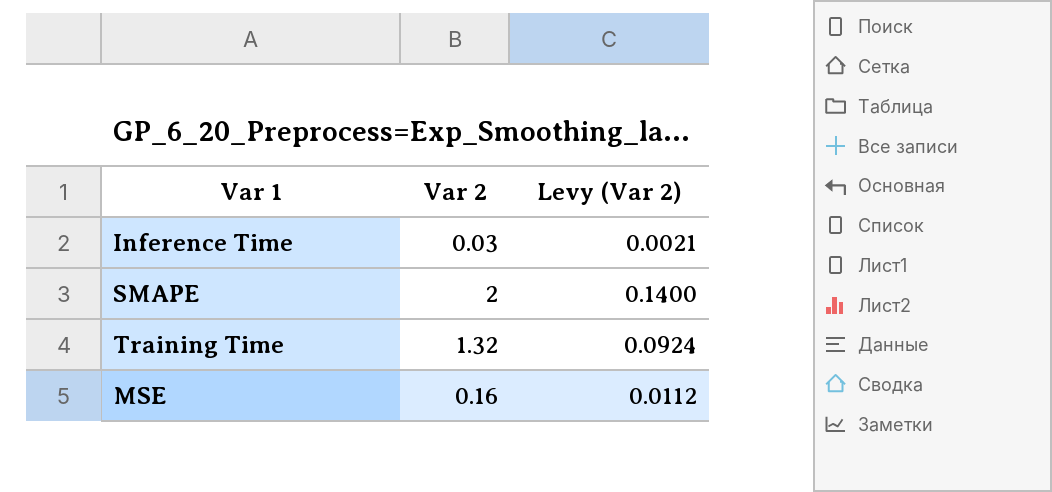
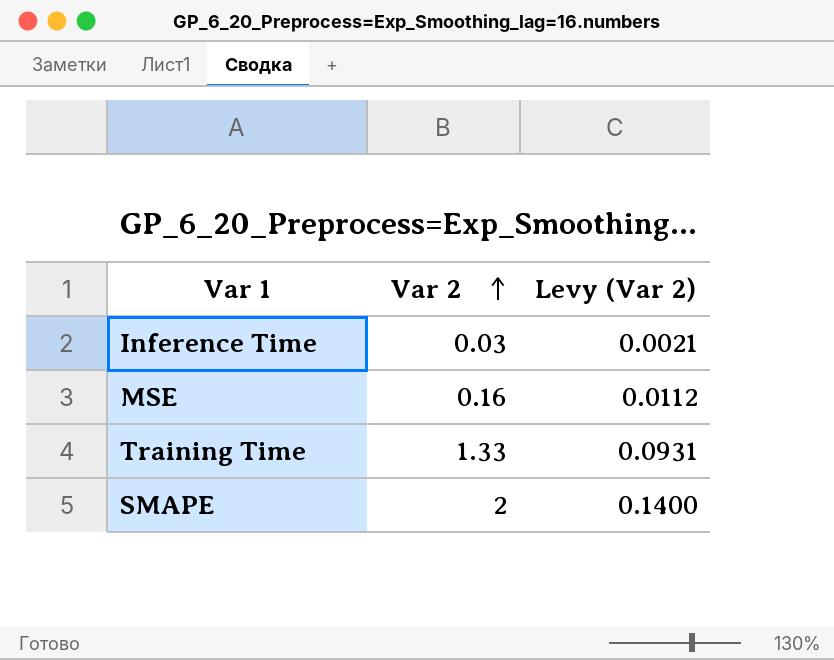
row order: none -> Var 2 ascending
Training Time | Var 2: 1.32 -> 1.33
Training Time | Levy (Var 2): 0.0924 -> 0.0931

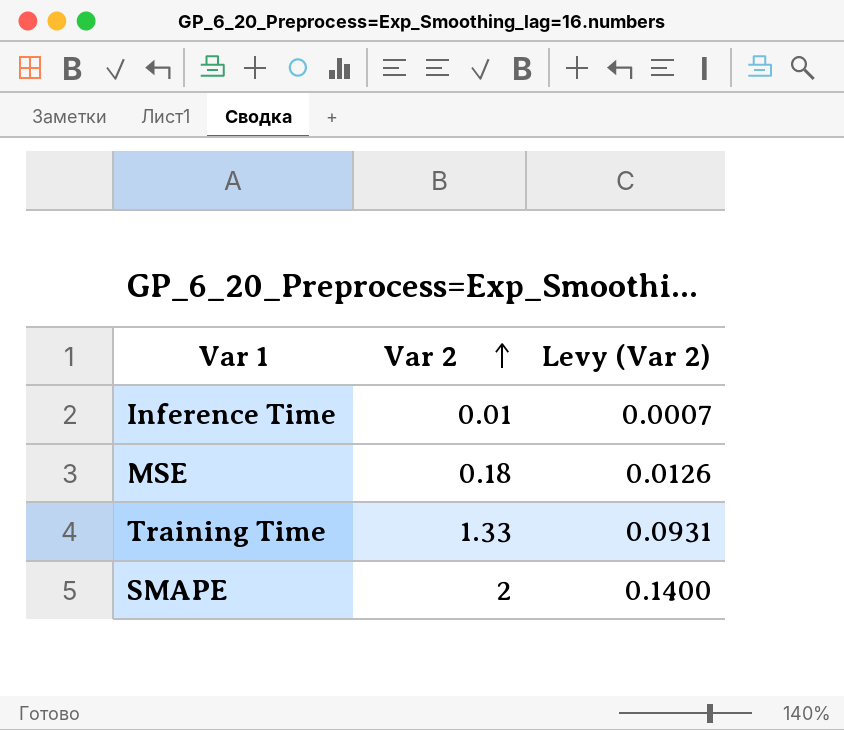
Inference Time | Var 2: 0.03 -> 0.01
Inference Time | Levy (Var 2): 0.0021 -> 0.0007
MSE | Var 2: 0.16 -> 0.18
MSE | Levy (Var 2): 0.0112 -> 0.0126

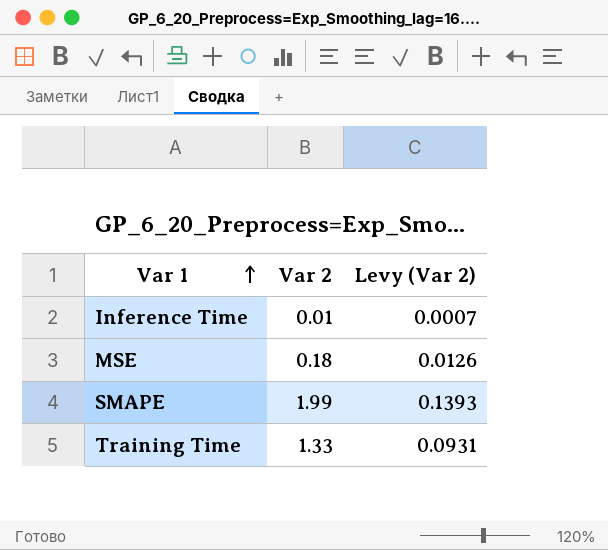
row order: Var 2 ascending -> Var 1 ascending
SMAPE | Var 2: 2 -> 1.99
SMAPE | Levy (Var 2): 0.1400 -> 0.1393

